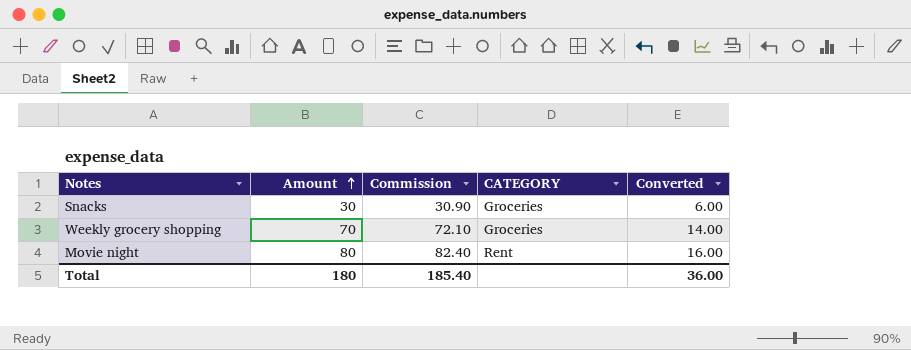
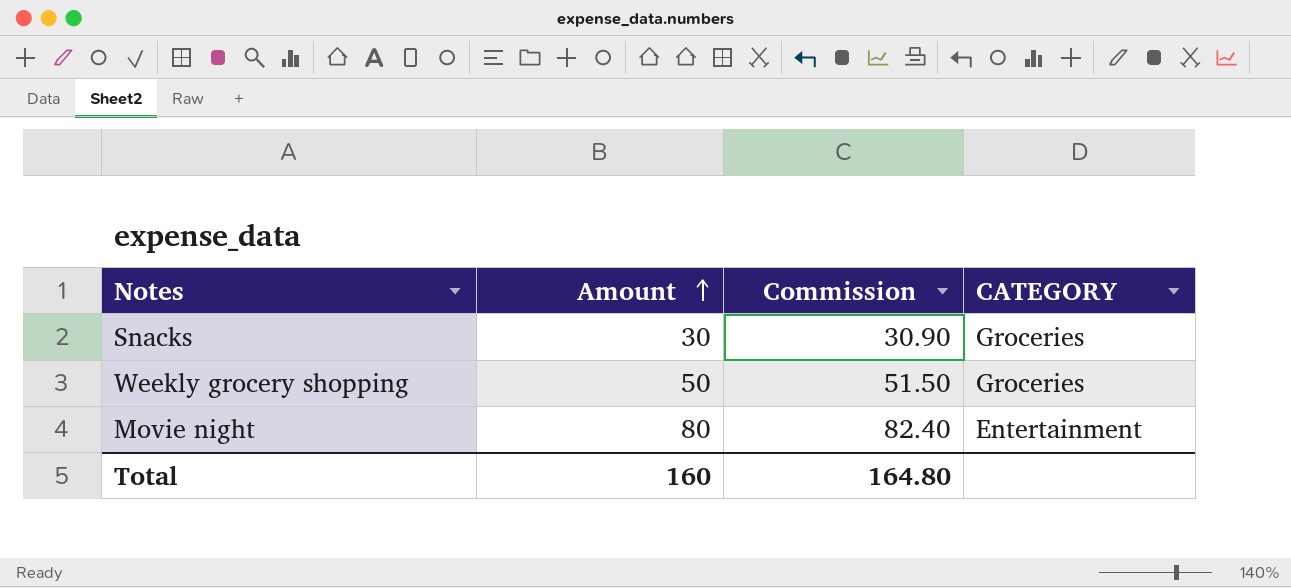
column Converted | formula: [Amount] * 0.2 -> none
Weekly grocery shopping | Amount: 70 -> 50
Weekly grocery shopping | Commission: 72.10 -> 51.50
Movie night | CATEGORY: Rent -> Entertainment
Total | Amount: 180 -> 160
Total | Commission: 185.40 -> 164.80

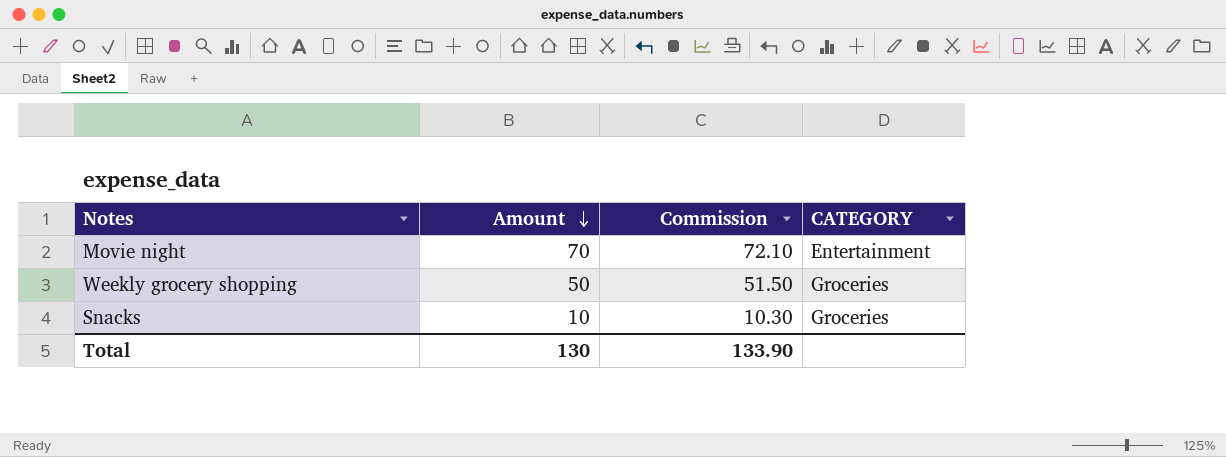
row order: Amount ascending -> Amount descending
Movie night | Amount: 80 -> 70
Movie night | Commission: 82.40 -> 72.10
Snacks | Amount: 30 -> 10
Snacks | Commission: 30.90 -> 10.30
Total | Amount: 160 -> 130
Total | Commission: 164.80 -> 133.90

